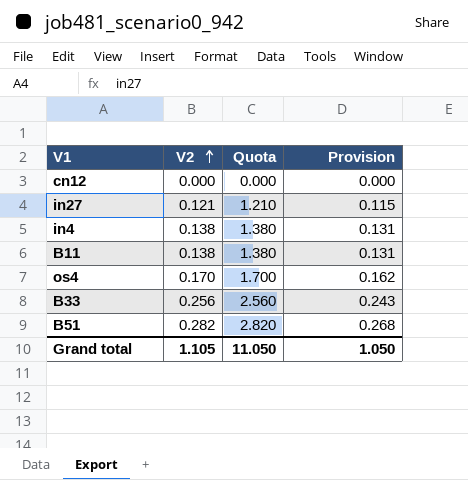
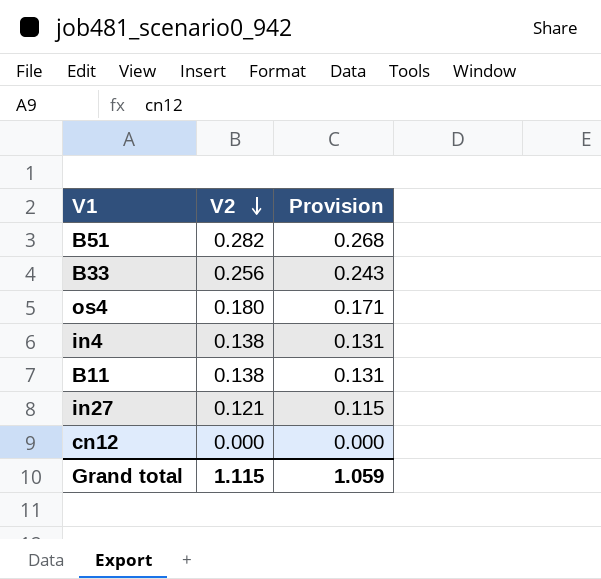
row order: V2 ascending -> V2 descending
column Quota | formula: [V2] * 10 -> none
os4 | V2: 0.170 -> 0.180
os4 | Provision: 0.162 -> 0.171
Grand total | V2: 1.105 -> 1.115
Grand total | Provision: 1.050 -> 1.059

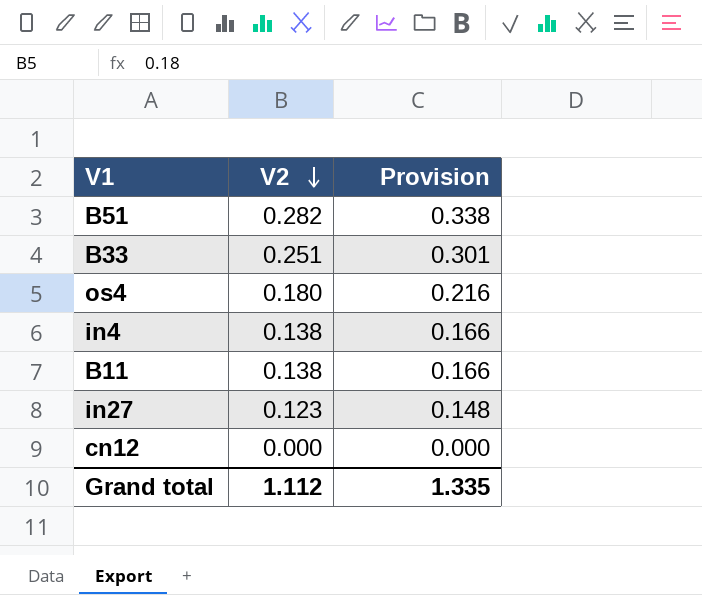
column Provision | formula: [V2] * 0.95 -> [V2] * 1.2
B33 | V2: 0.256 -> 0.251
in27 | V2: 0.121 -> 0.123
Grand total | V2: 1.115 -> 1.112
Grand total | Provision: 1.059 -> 1.335

